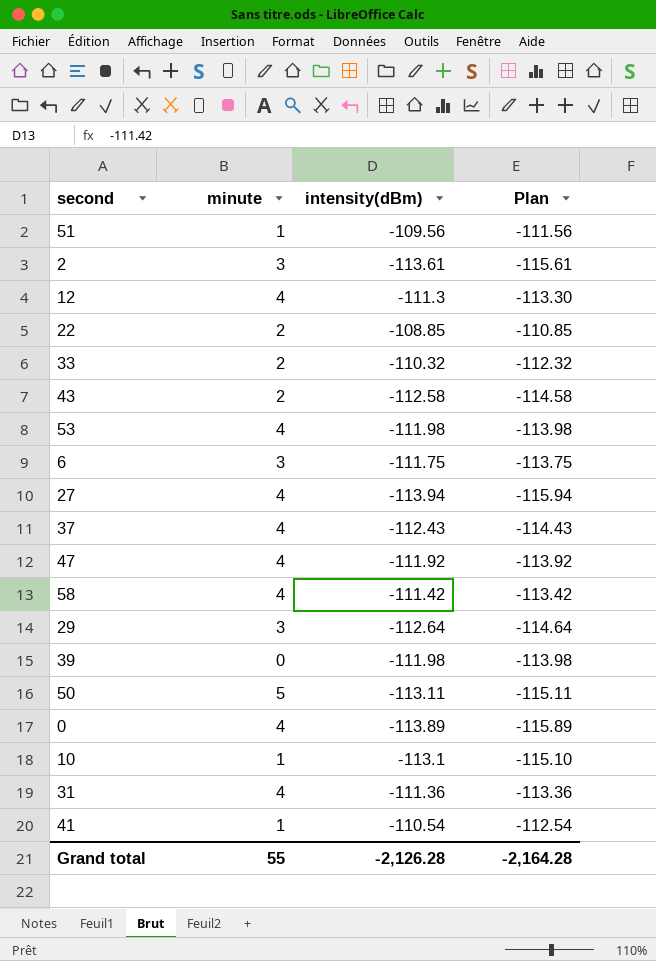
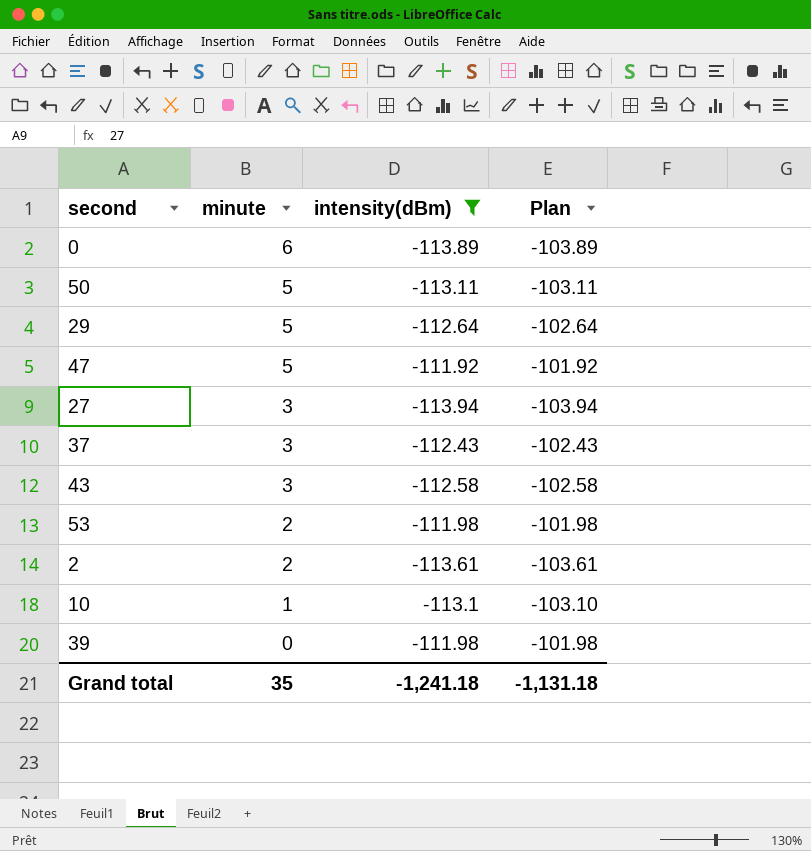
filter: none -> intensity(dBm) <= -111.92
row order: none -> minute descending
column Plan | formula: [intensity(dBm)] - 2 -> [intensity(dBm)] + 10
0 | minute: 4 -> 6
29 | minute: 3 -> 5
47 | minute: 4 -> 5
27 | minute: 4 -> 3
37 | minute: 4 -> 3
43 | minute: 2 -> 3
53 | minute: 4 -> 2
2 | minute: 3 -> 2
Grand total | minute: 55 -> 35
Grand total | intensity(dBm): -2,126.28 -> -1,241.18
Grand total | Plan: -2,164.28 -> -1,131.18

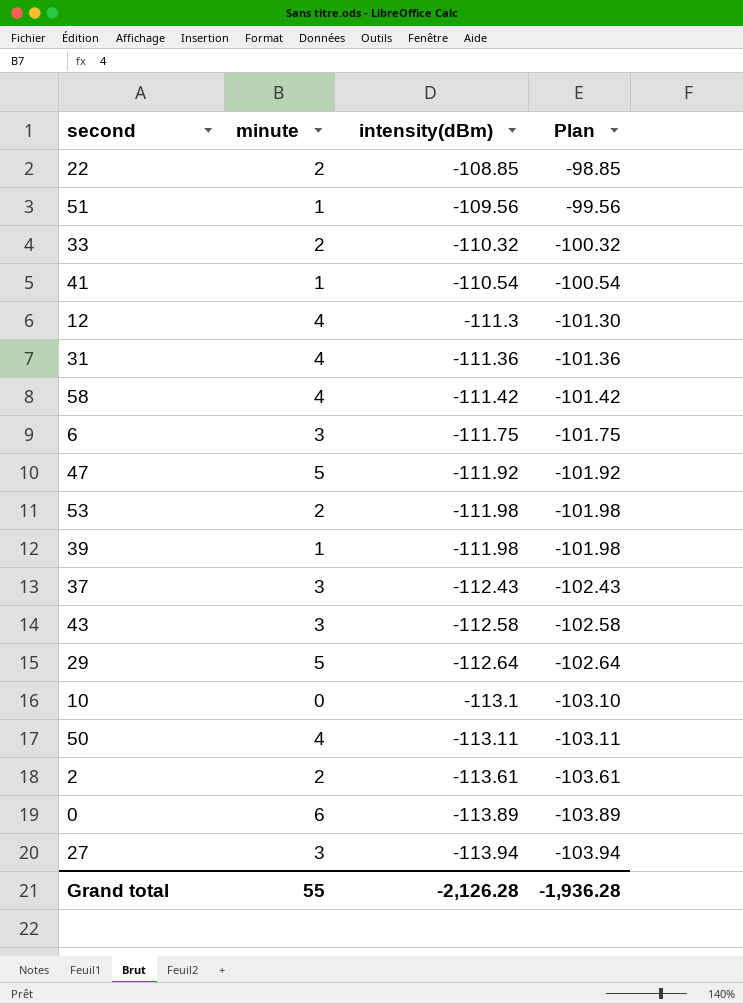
filter: intensity(dBm) <= -111.92 -> none
row order: minute descending -> intensity(dBm) descending
39 | minute: 0 -> 1
10 | minute: 1 -> 0
50 | minute: 5 -> 4
Grand total | minute: 35 -> 55
Grand total | intensity(dBm): -1,241.18 -> -2,126.28
Grand total | Plan: -1,131.18 -> -1,936.28

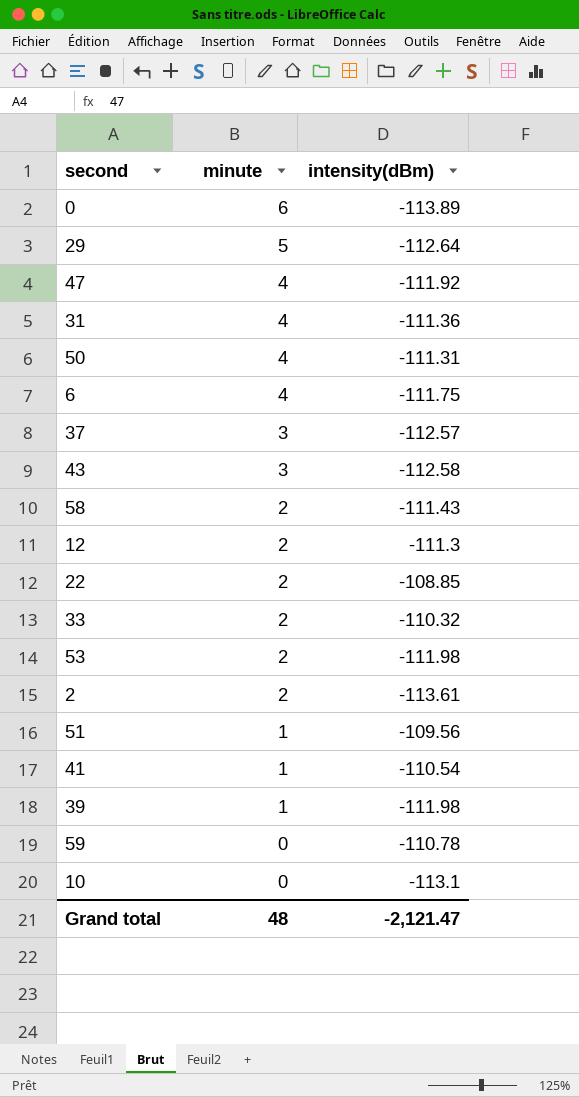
row order: intensity(dBm) descending -> minute descending
column Plan | formula: [intensity(dBm)] + 10 -> none
row 27: 3 | -113.94 | -103.94 -> none
47 | minute: 5 -> 4
50 | intensity(dBm): -113.11 -> -111.31
6 | minute: 3 -> 4
37 | intensity(dBm): -112.43 -> -112.57
58 | minute: 4 -> 2
58 | intensity(dBm): -111.42 -> -111.43
12 | minute: 4 -> 2
row 59: none -> 0 | -110.78
Grand total | minute: 55 -> 48
Grand total | intensity(dBm): -2,126.28 -> -2,121.47

